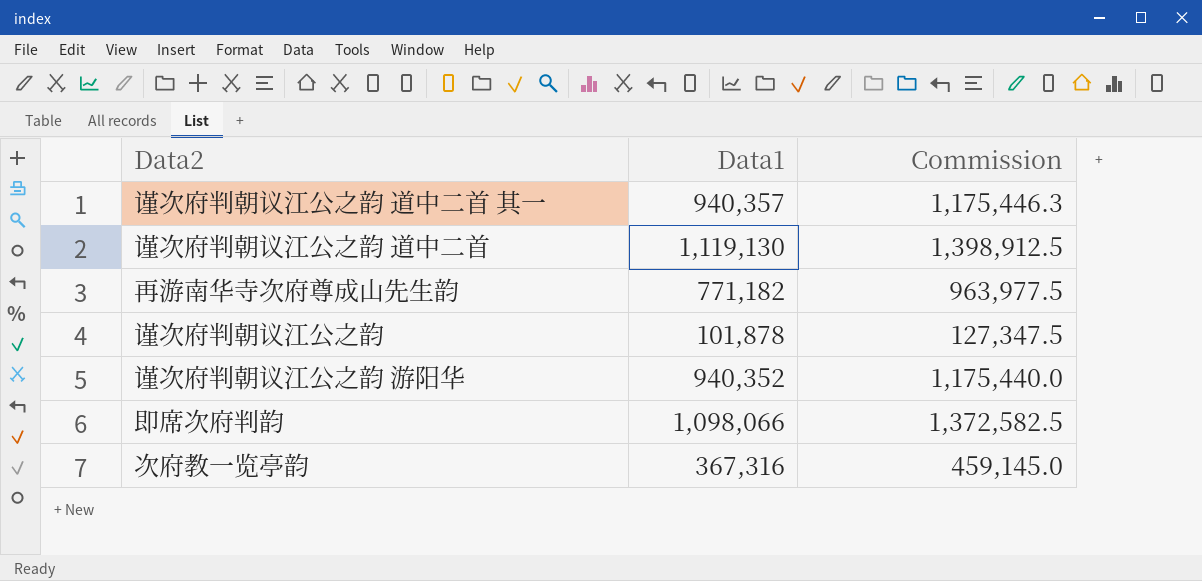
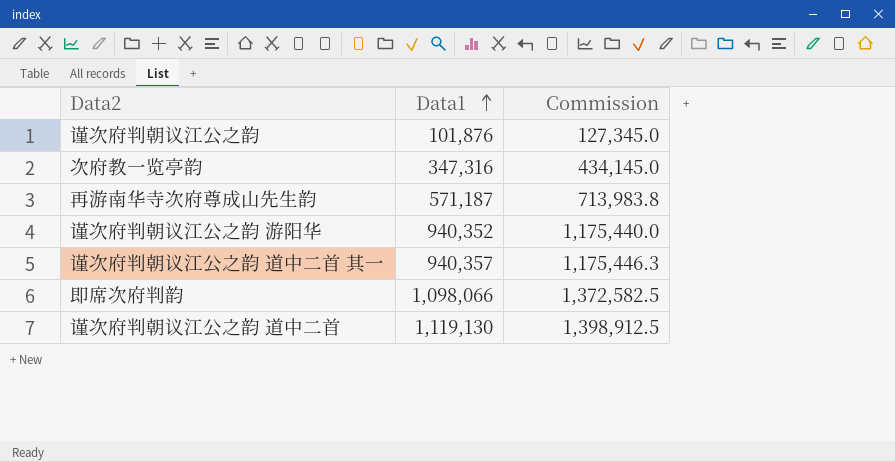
row order: none -> Data1 ascending
谨次府判朝议江公之韵 | Data1: 101,878 -> 101,876
谨次府判朝议江公之韵 | Commission: 127,347.5 -> 127,345.0
次府教一览亭韵 | Data1: 367,316 -> 347,316
次府教一览亭韵 | Commission: 459,145.0 -> 434,145.0
再游南华寺次府尊成山先生韵 | Data1: 771,182 -> 571,187
再游南华寺次府尊成山先生韵 | Commission: 963,977.5 -> 713,983.8

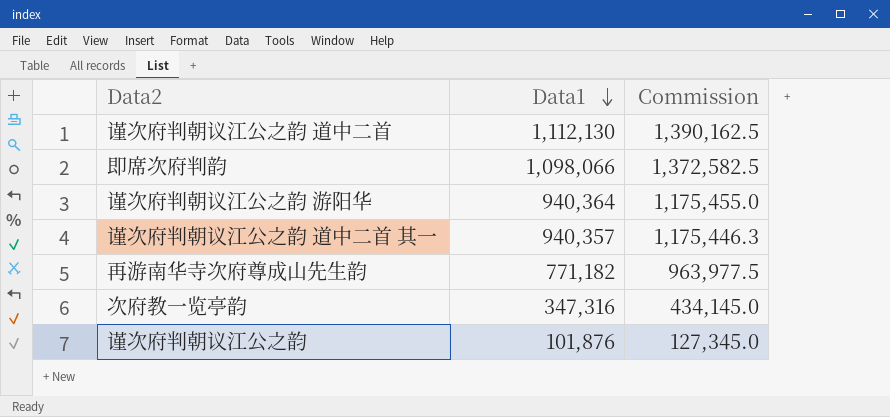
row order: Data1 ascending -> Data1 descending
谨次府判朝议江公之韵 道中二首 | Data1: 1,119,130 -> 1,112,130
谨次府判朝议江公之韵 道中二首 | Commission: 1,398,912.5 -> 1,390,162.5
谨次府判朝议江公之韵 游阳华 | Data1: 940,352 -> 940,364
谨次府判朝议江公之韵 游阳华 | Commission: 1,175,440.0 -> 1,175,455.0
再游南华寺次府尊成山先生韵 | Data1: 571,187 -> 771,182
再游南华寺次府尊成山先生韵 | Commission: 713,983.8 -> 963,977.5

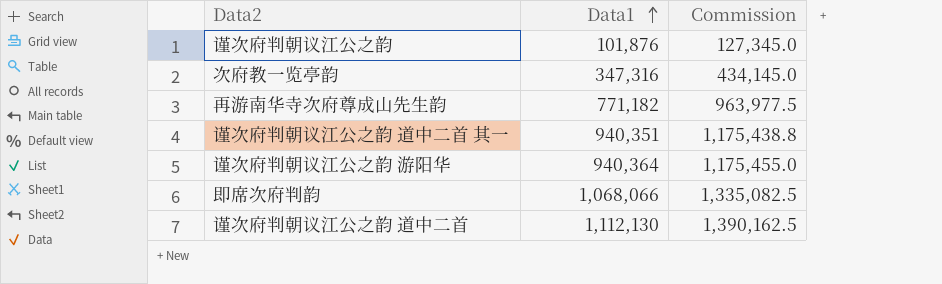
row order: Data1 descending -> Data1 ascending
谨次府判朝议江公之韵 道中二首 其一 | Data1: 940,357 -> 940,351
谨次府判朝议江公之韵 道中二首 其一 | Commission: 1,175,446.3 -> 1,175,438.8
即席次府判韵 | Data1: 1,098,066 -> 1,068,066
即席次府判韵 | Commission: 1,372,582.5 -> 1,335,082.5

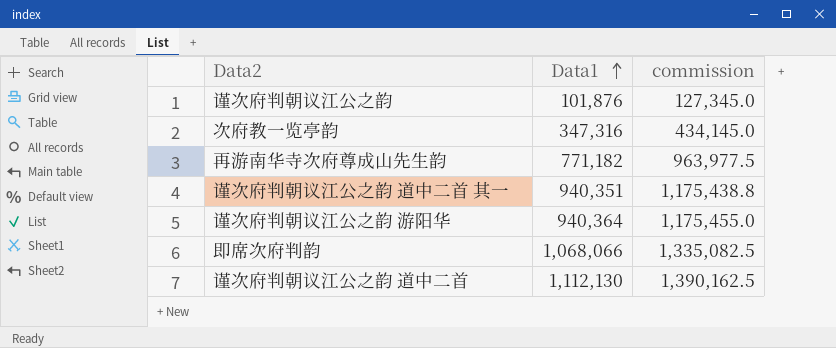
column name: Commission -> commission

